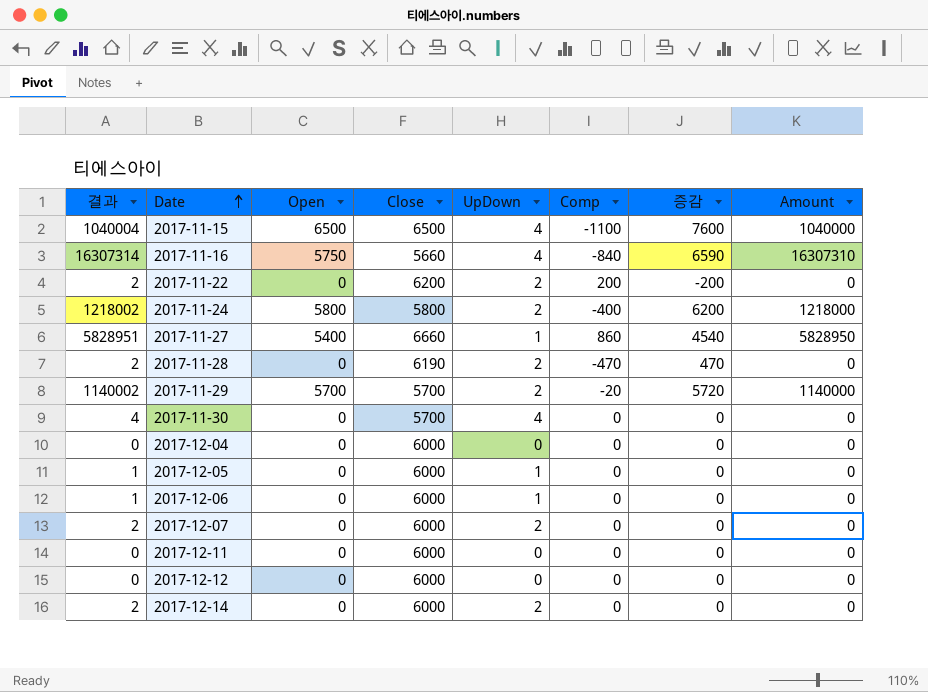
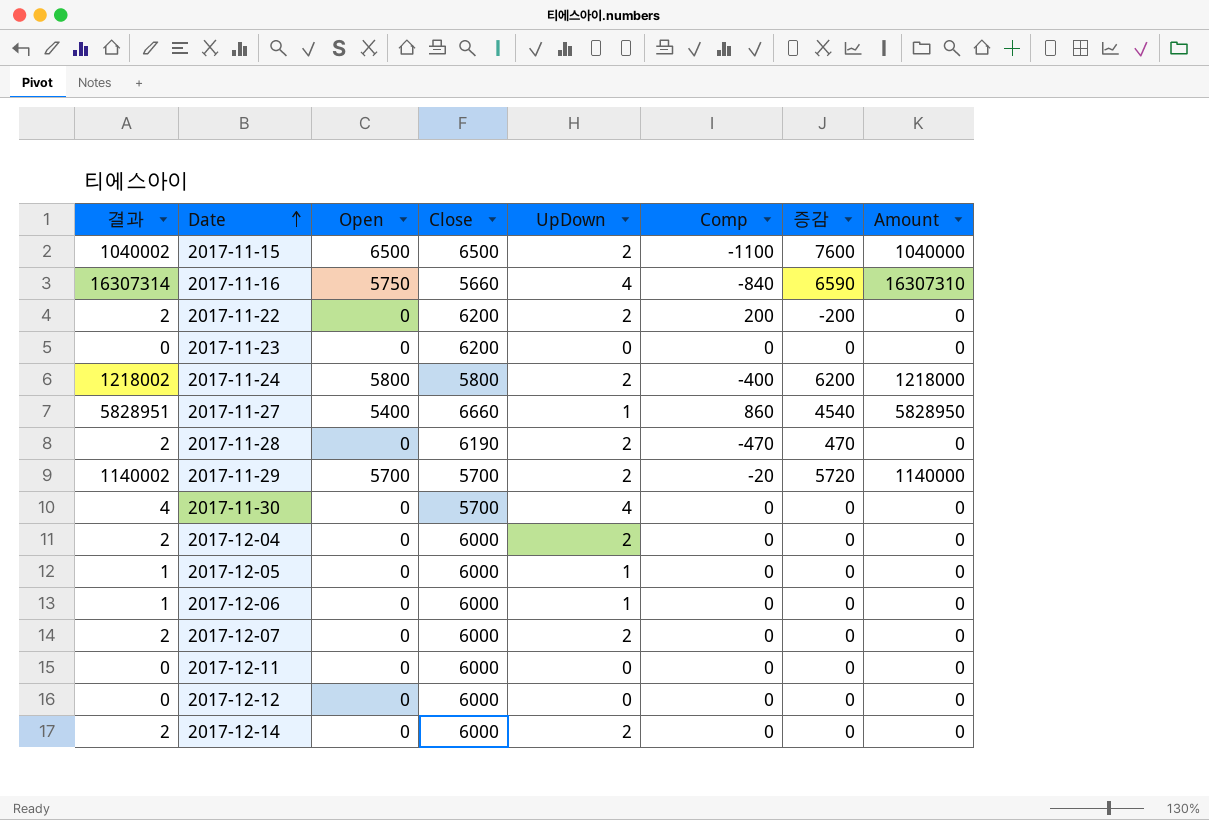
2017-11-15 | 결과: 1040004 -> 1040002
2017-11-15 | UpDown: 4 -> 2
row 2017-11-23: none -> 0 | 0 | 6200 | 0 | 0 | 0 | 0
2017-12-04 | 결과: 0 -> 2
2017-12-04 | UpDown: 0 -> 2

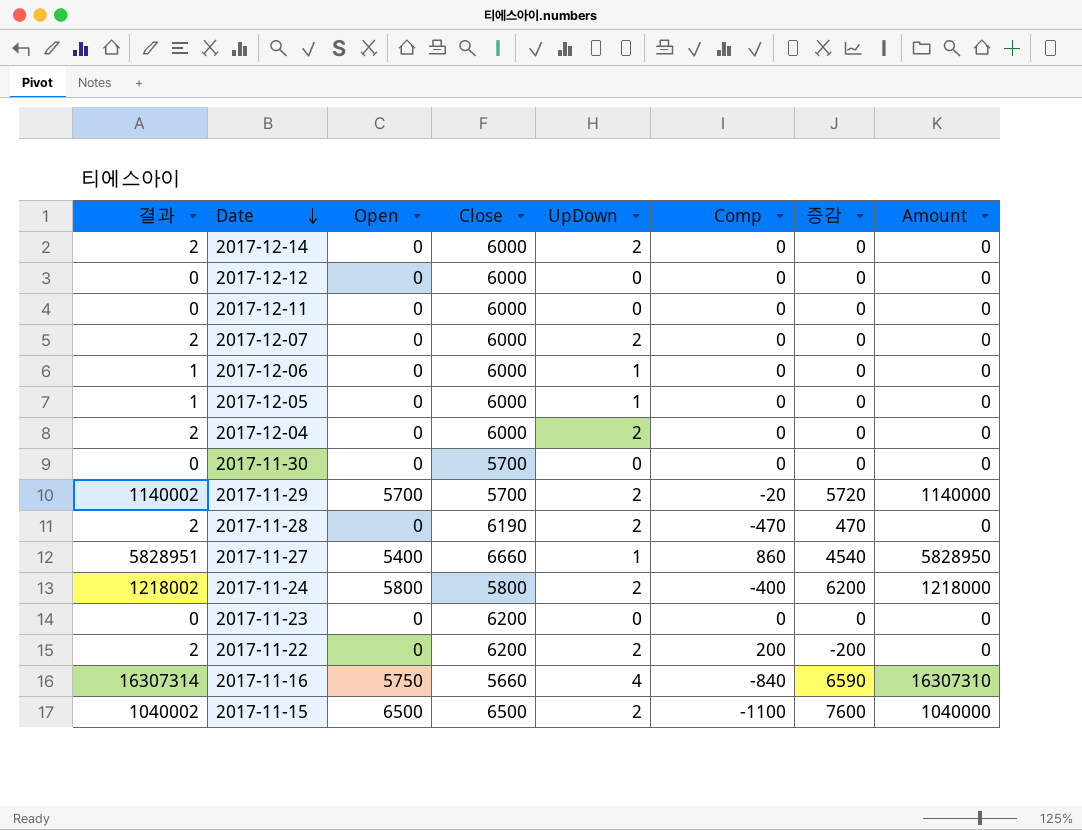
row order: Date ascending -> Date descending
2017-11-30 | 결과: 4 -> 0
2017-11-30 | UpDown: 4 -> 0

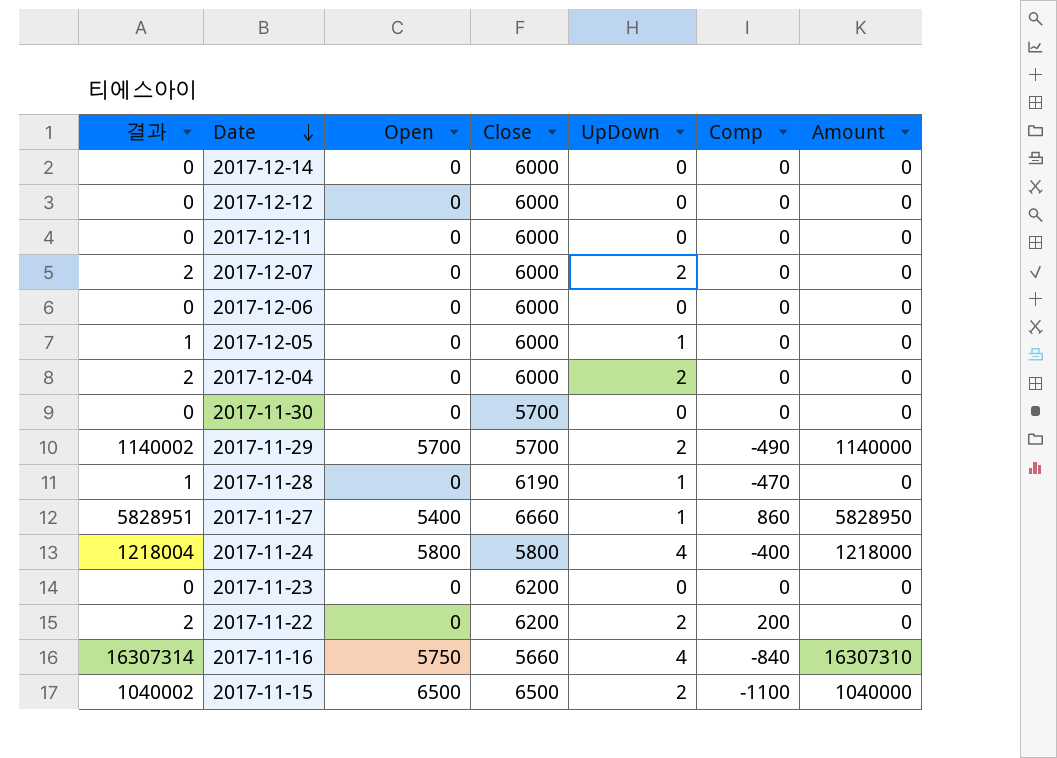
column 증감 | formula: [Open] - [Comp] -> none
2017-12-14 | 결과: 2 -> 0
2017-12-14 | UpDown: 2 -> 0
2017-12-06 | 결과: 1 -> 0
2017-12-06 | UpDown: 1 -> 0
2017-11-29 | Comp: -20 -> -490
2017-11-28 | 결과: 2 -> 1
2017-11-28 | UpDown: 2 -> 1
2017-11-24 | 결과: 1218002 -> 1218004
2017-11-24 | UpDown: 2 -> 4

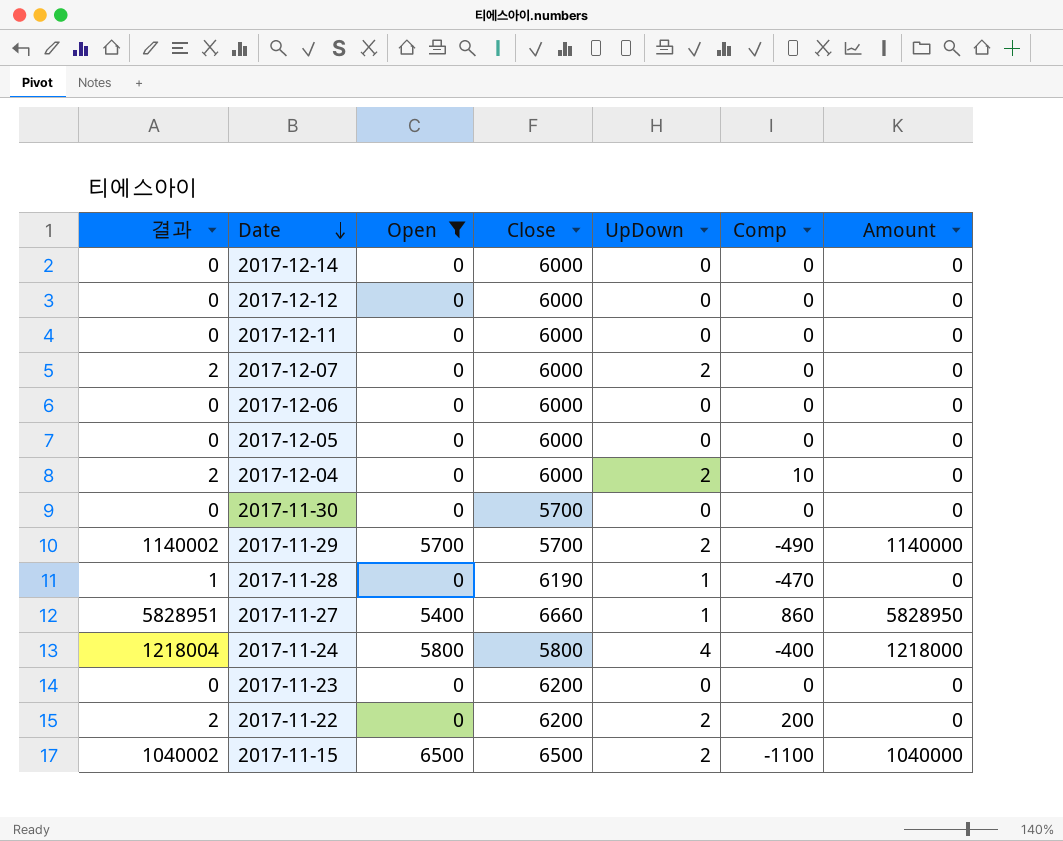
filter: none -> Open != 5750
2017-12-05 | 결과: 1 -> 0
2017-12-05 | UpDown: 1 -> 0
2017-12-04 | Comp: 0 -> 10

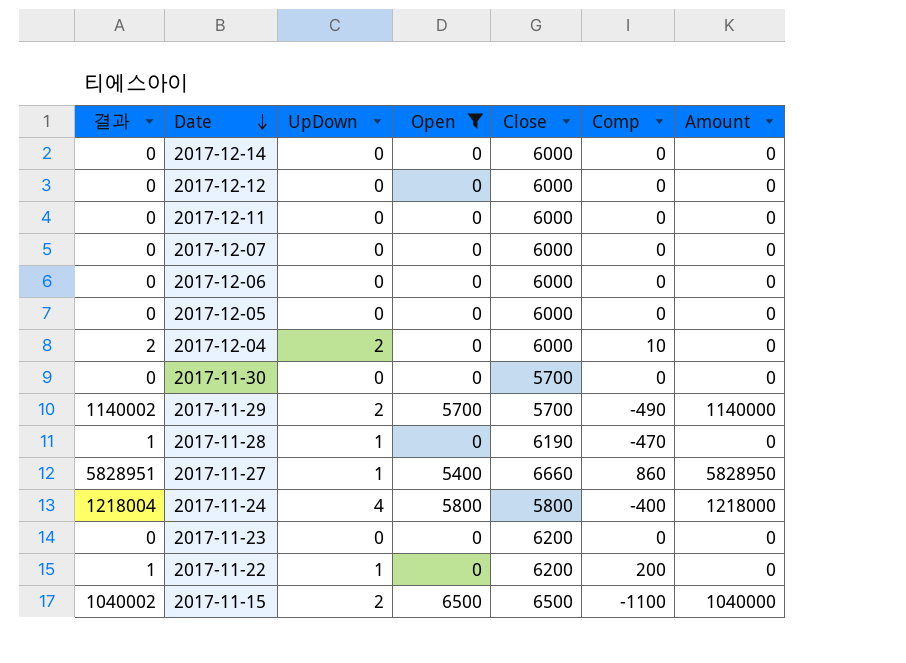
column UpDown | position: 5 -> 3
2017-12-07 | 결과: 2 -> 0
2017-12-07 | UpDown: 2 -> 0
2017-11-22 | 결과: 2 -> 1
2017-11-22 | UpDown: 2 -> 1

